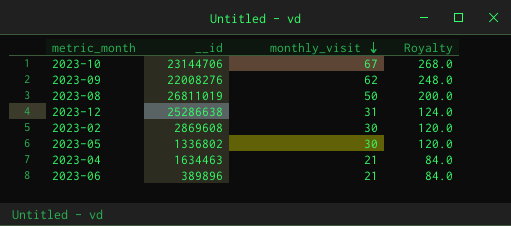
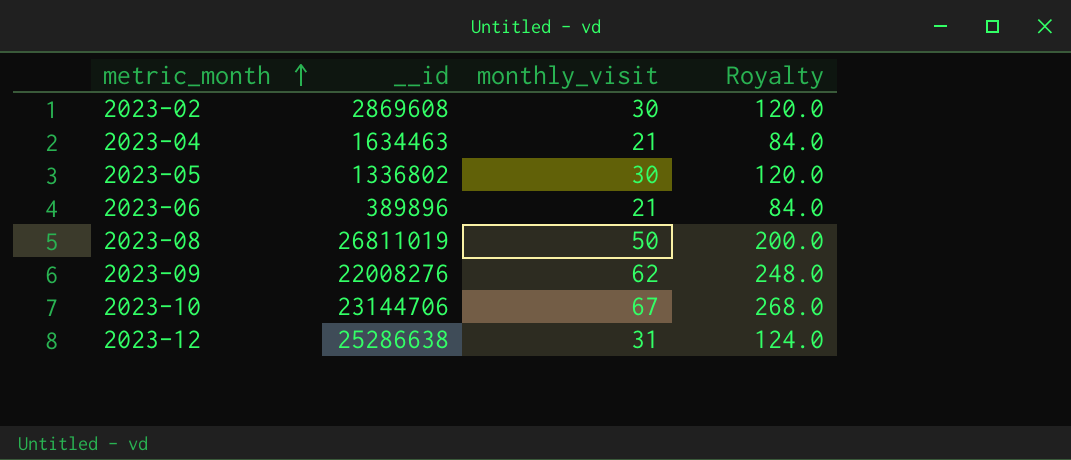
row order: monthly_visit descending -> metric_month ascending

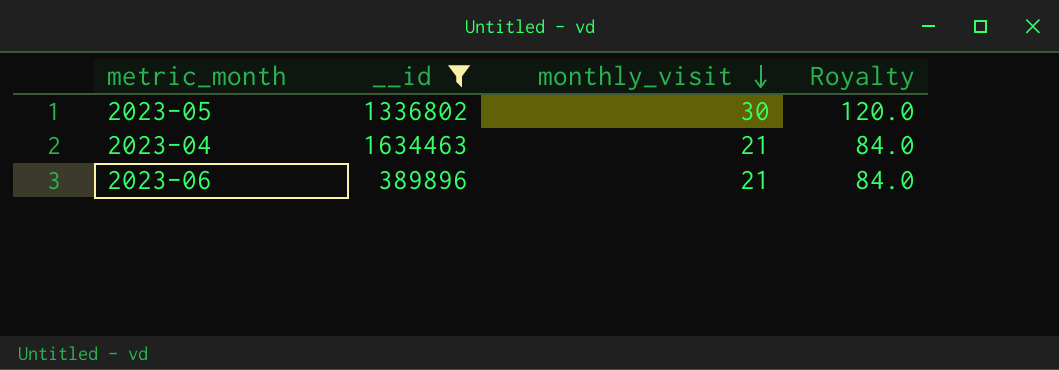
filter: none -> __id <= 1634463
row order: metric_month ascending -> monthly_visit descending

